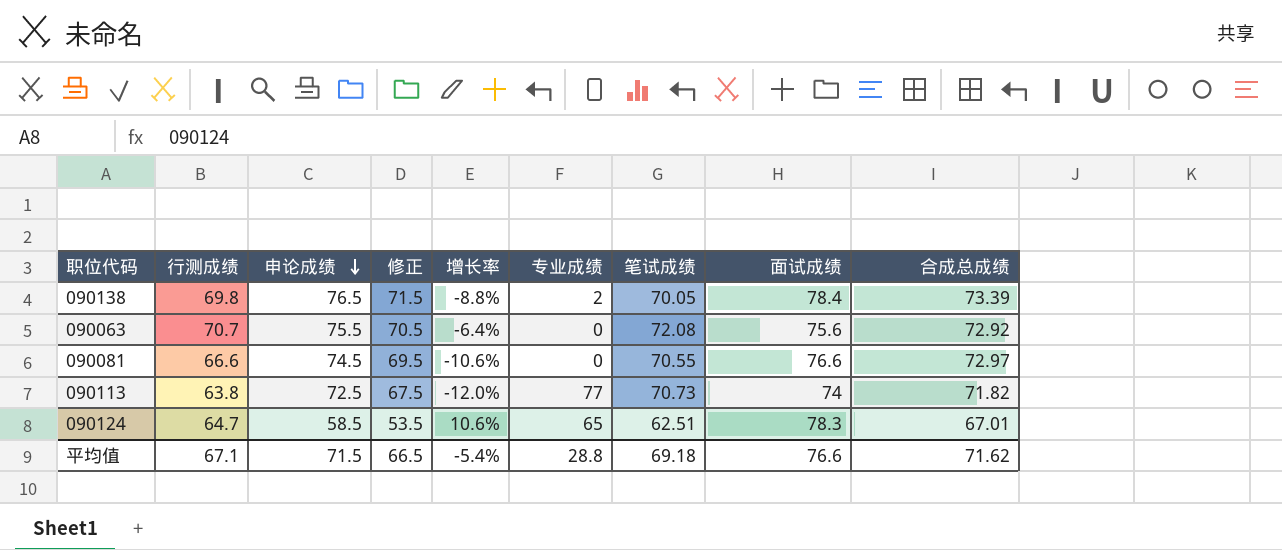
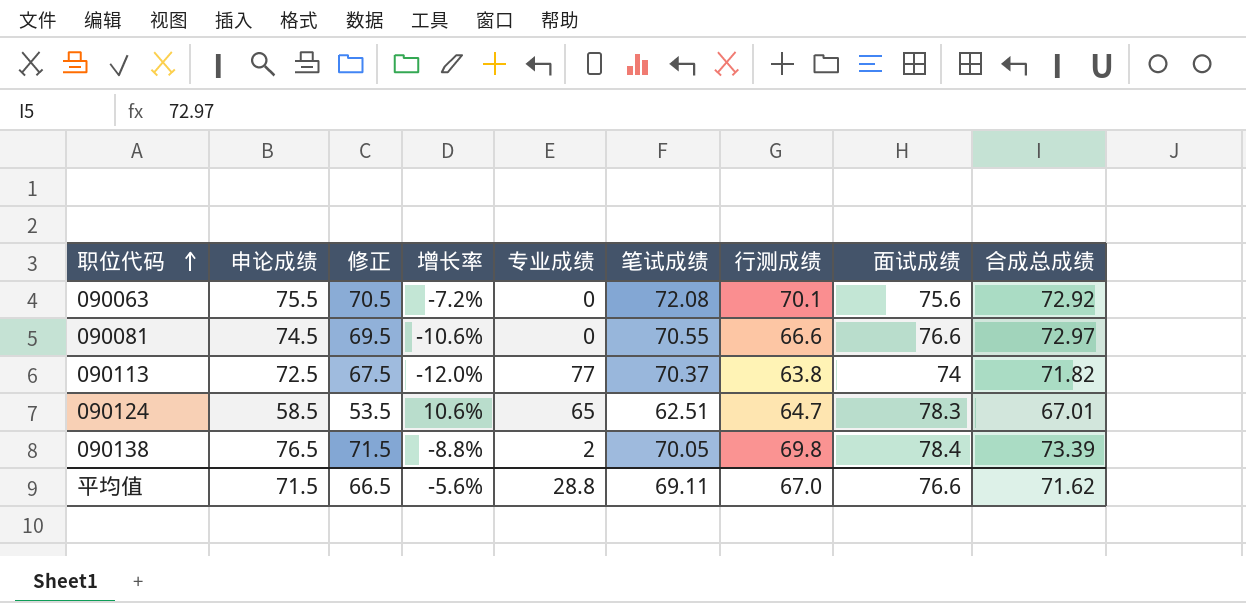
row order: 申论成绩 descending -> 职位代码 ascending
column 行测成绩 | position: 2 -> 7
090063 | 增长率: -6.4% -> -7.2%
090063 | 行测成绩: 70.7 -> 70.1
090113 | 笔试成绩: 70.73 -> 70.37
平均值 | 增长率: -5.4% -> -5.6%
平均值 | 笔试成绩: 69.18 -> 69.11
平均值 | 行测成绩: 67.1 -> 67.0

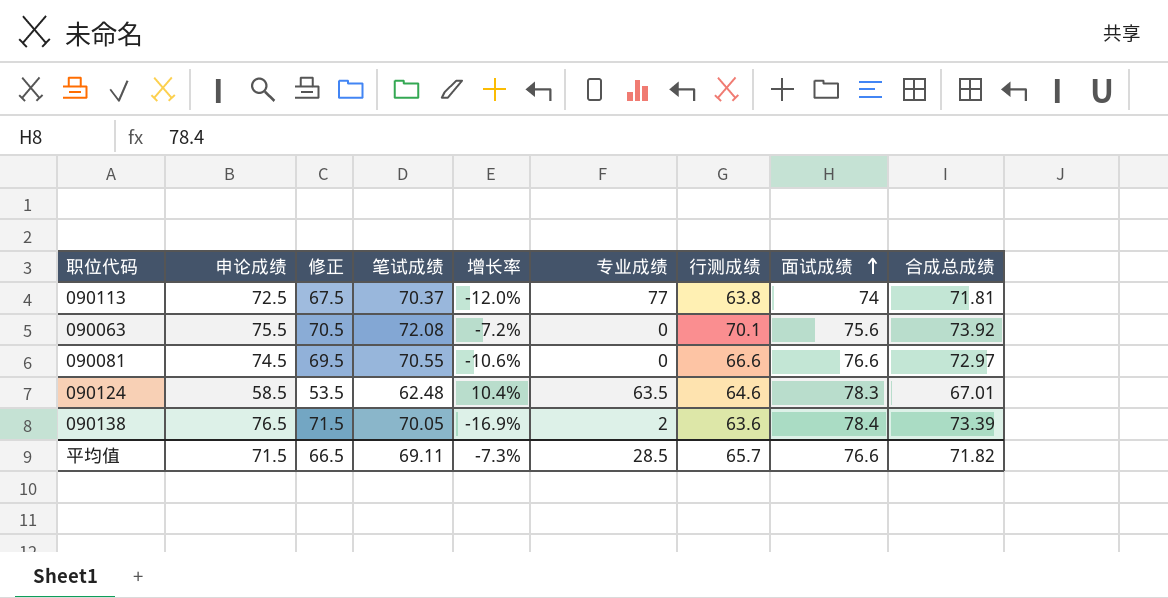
row order: 职位代码 ascending -> 面试成绩 ascending
column 笔试成绩 | position: 6 -> 4
090113 | 合成总成绩: 71.82 -> 71.81
090063 | 合成总成绩: 72.92 -> 73.92
090124 | 笔试成绩: 62.51 -> 62.48
090124 | 增长率: 10.6% -> 10.4%
090124 | 专业成绩: 65 -> 63.5
090124 | 行测成绩: 64.7 -> 64.6
090138 | 增长率: -8.8% -> -16.9%
090138 | 行测成绩: 69.8 -> 63.6
平均值 | 增长率: -5.6% -> -7.3%
平均值 | 专业成绩: 28.8 -> 28.5
平均值 | 行测成绩: 67.0 -> 65.7
平均值 | 合成总成绩: 71.62 -> 71.82

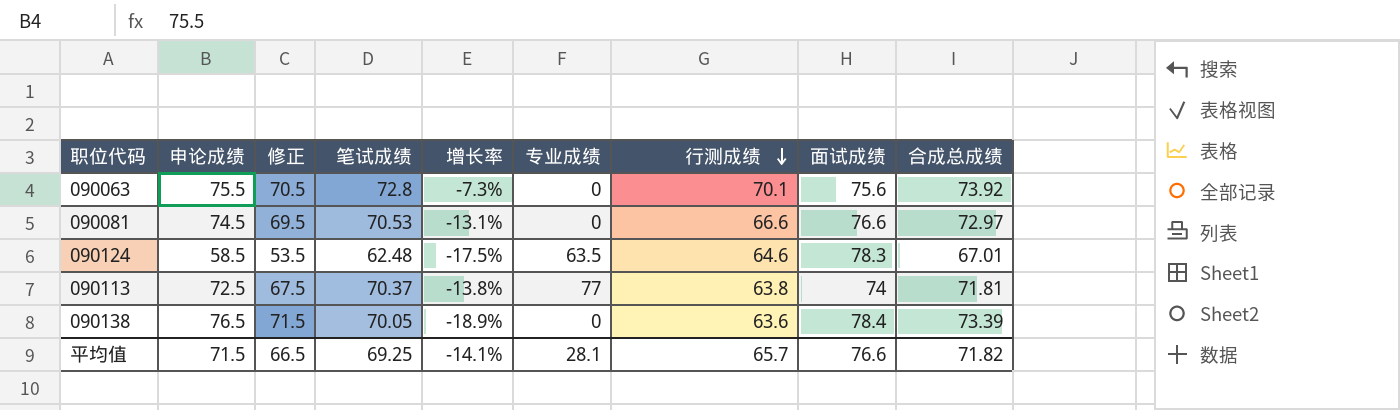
row order: 面试成绩 ascending -> 行测成绩 descending
column 增长率 | formula: ([行测成绩] - [申论成绩]) / [申论成绩] -> ([行测成绩] - [面试成绩]) / [面试成绩]
090063 | 笔试成绩: 72.08 -> 72.8
090081 | 笔试成绩: 70.55 -> 70.53
090138 | 专业成绩: 2 -> 0
平均值 | 笔试成绩: 69.11 -> 69.25
平均值 | 增长率: -7.3% -> -14.1%
平均值 | 专业成绩: 28.5 -> 28.1

